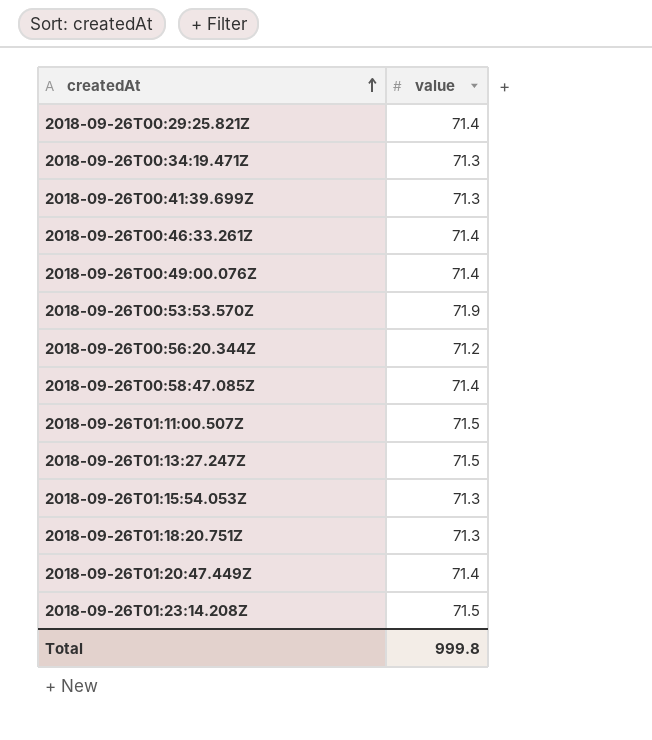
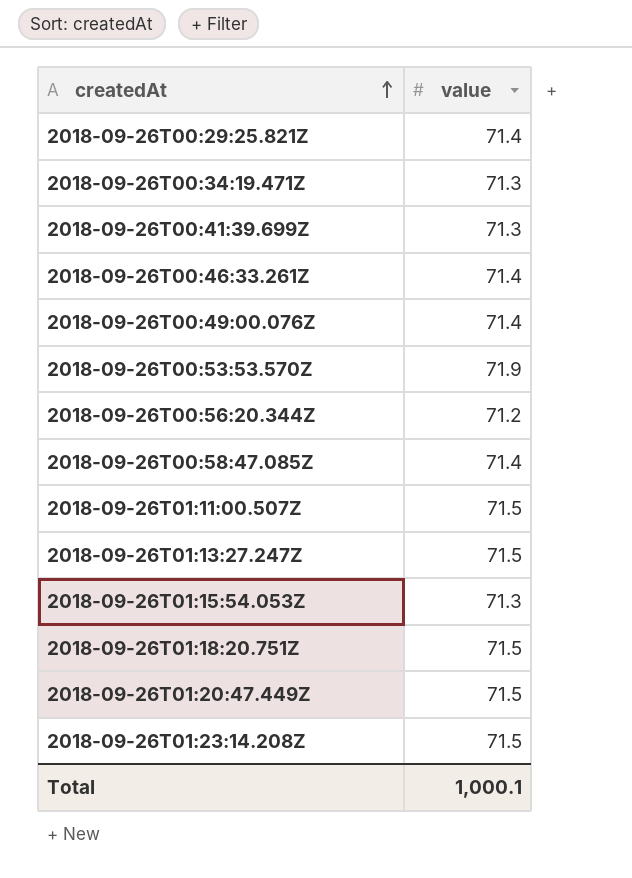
2018-09-26T01:18:20.751Z | value: 71.3 -> 71.5
2018-09-26T01:20:47.449Z | value: 71.4 -> 71.5
Total | value: 999.8 -> 1,000.1

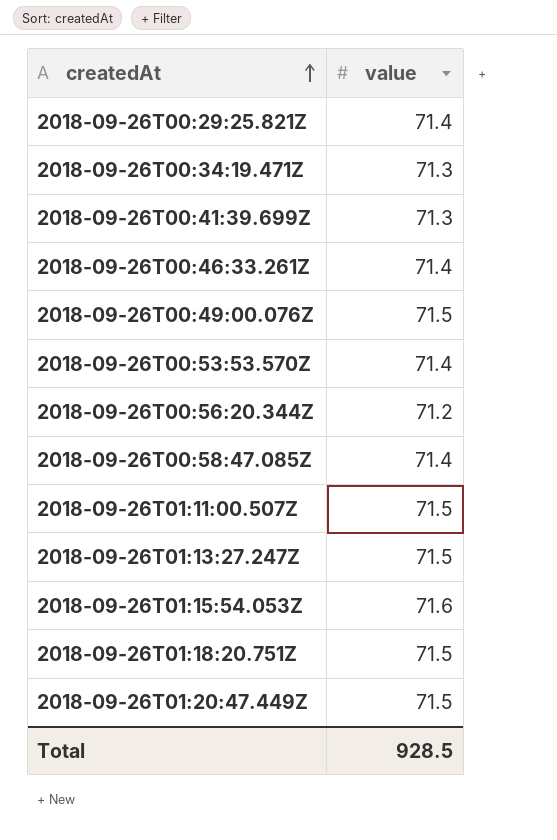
row 2018-09-26T01:23:14.208Z: 71.5 -> none
2018-09-26T00:49:00.076Z | value: 71.4 -> 71.5
2018-09-26T00:53:53.570Z | value: 71.9 -> 71.4
2018-09-26T01:15:54.053Z | value: 71.3 -> 71.6
Total | value: 1,000.1 -> 928.5

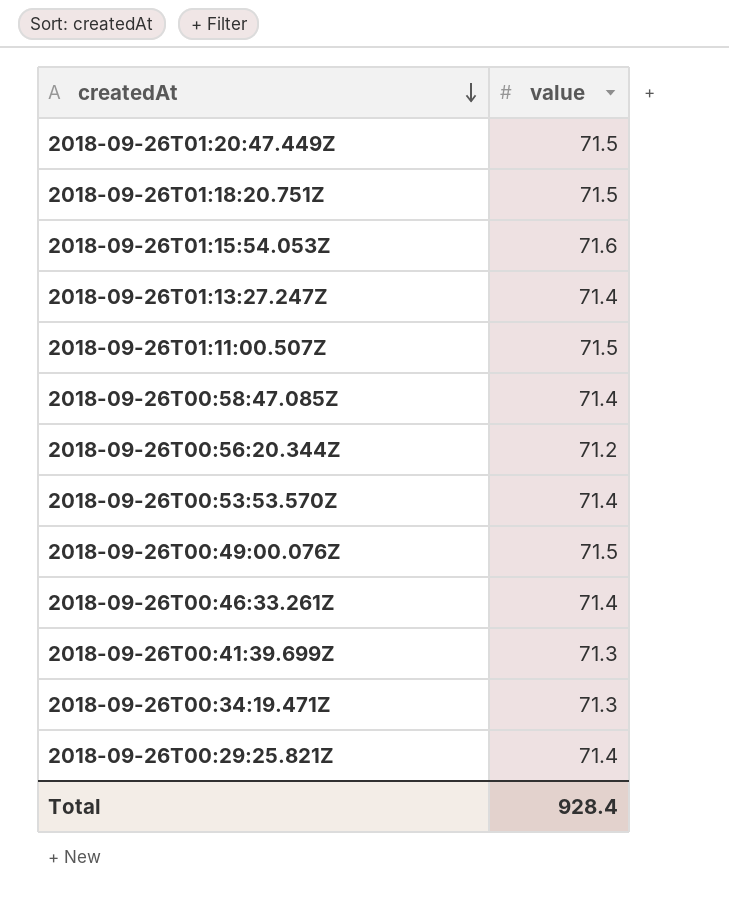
row order: createdAt ascending -> createdAt descending
2018-09-26T01:13:27.247Z | value: 71.5 -> 71.4
Total | value: 928.5 -> 928.4

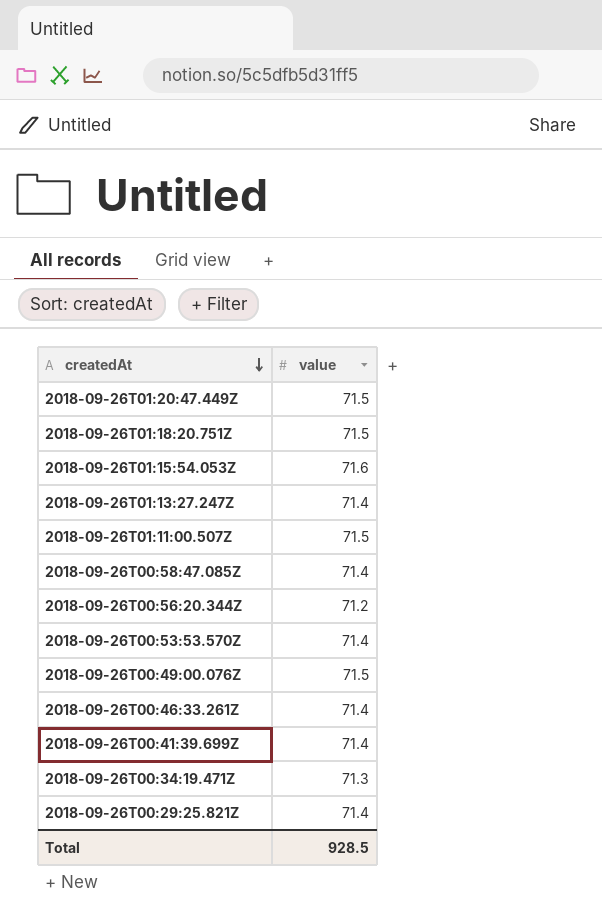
2018-09-26T00:41:39.699Z | value: 71.3 -> 71.4
Total | value: 928.4 -> 928.5

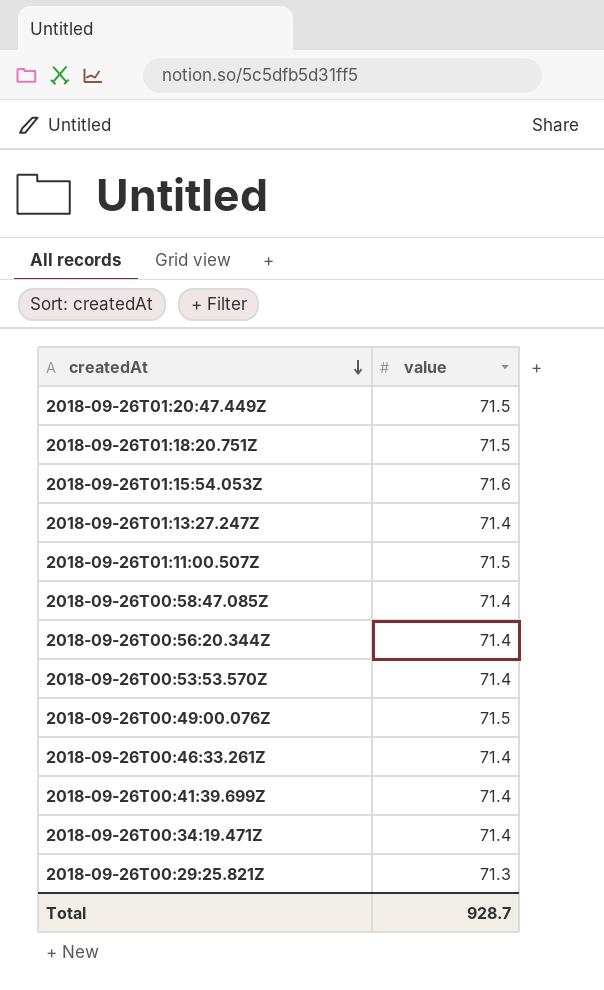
2018-09-26T00:56:20.344Z | value: 71.2 -> 71.4
2018-09-26T00:34:19.471Z | value: 71.3 -> 71.4
2018-09-26T00:29:25.821Z | value: 71.4 -> 71.3
Total | value: 928.5 -> 928.7

